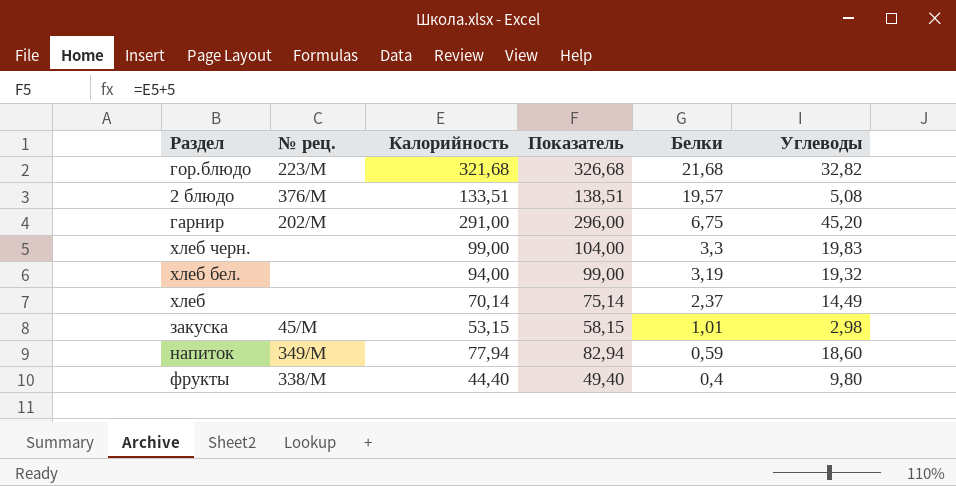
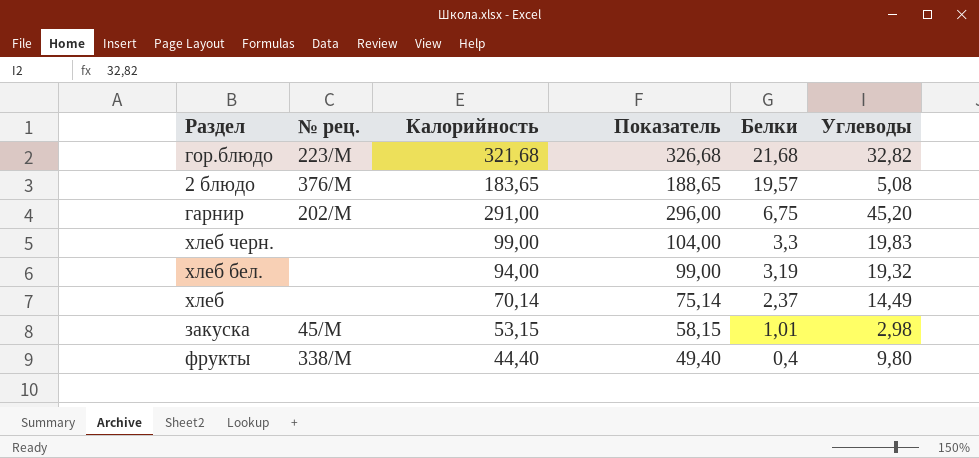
row напиток: 349/М | 77,94 | 82,94 | 0,59 | 18,60 -> none
2 блюдо | Калорийность: 133,51 -> 183,65
2 блюдо | Показатель: 138,51 -> 188,65

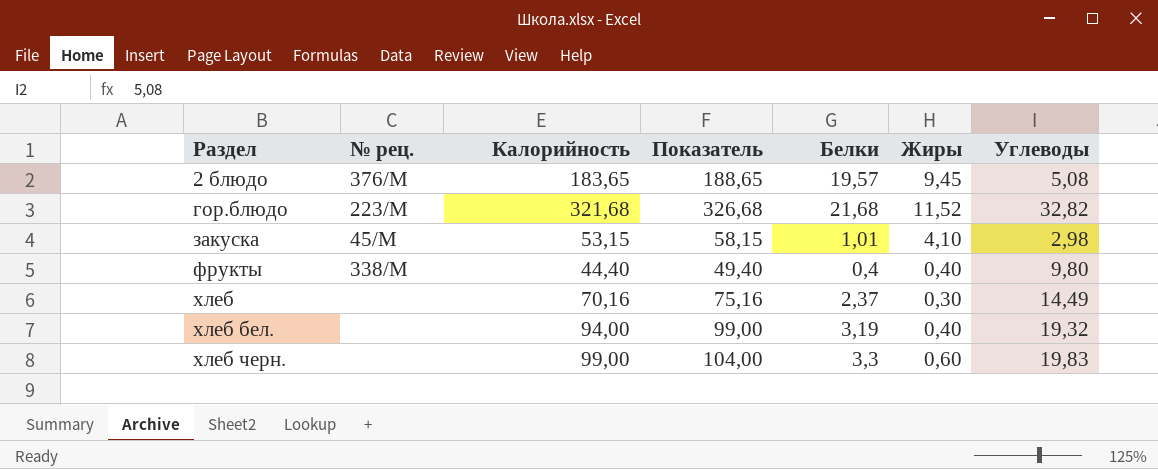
row order: Белки descending -> Раздел ascending
column Жиры | position: none -> 6
row гарнир: 202/М | 291,00 | 296,00 | 6,75 | 45,20 -> none
хлеб | Калорийность: 70,14 -> 70,16
хлеб | Показатель: 75,14 -> 75,16

